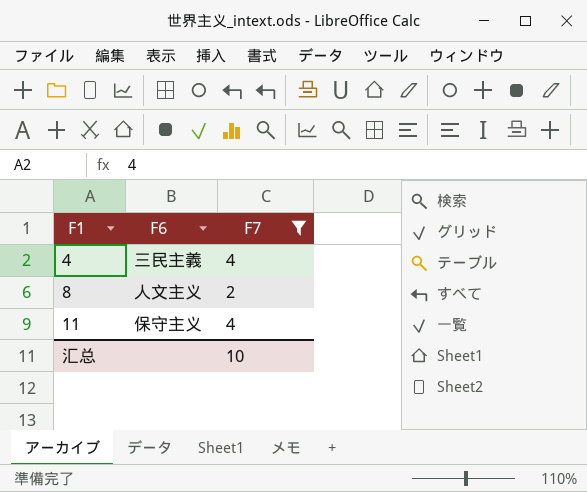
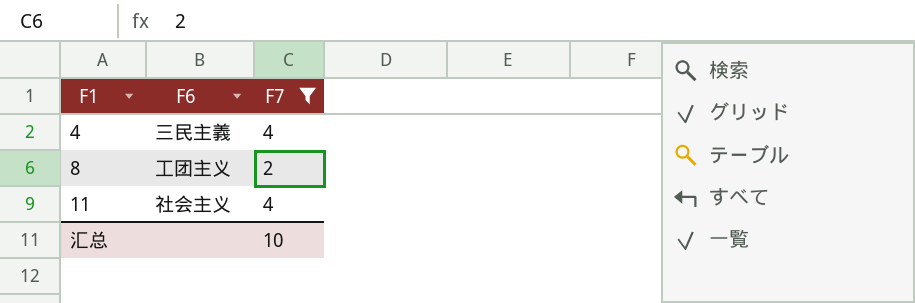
8 | F6: 人文主义 -> 工团主义
11 | F6: 保守主义 -> 社会主义

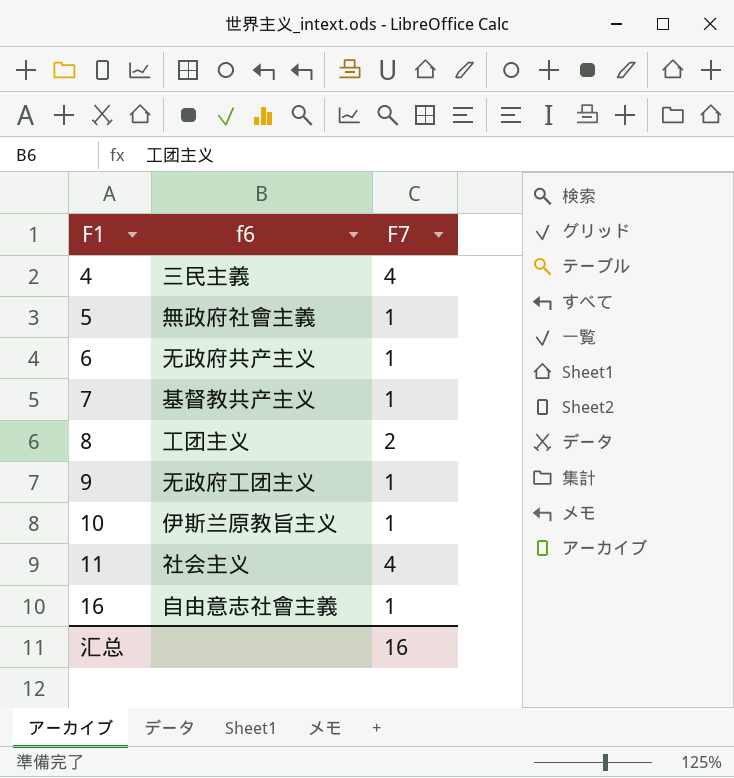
filter: F7 != 1 -> none
column name: F6 -> f6
汇总 | F7: 10 -> 16

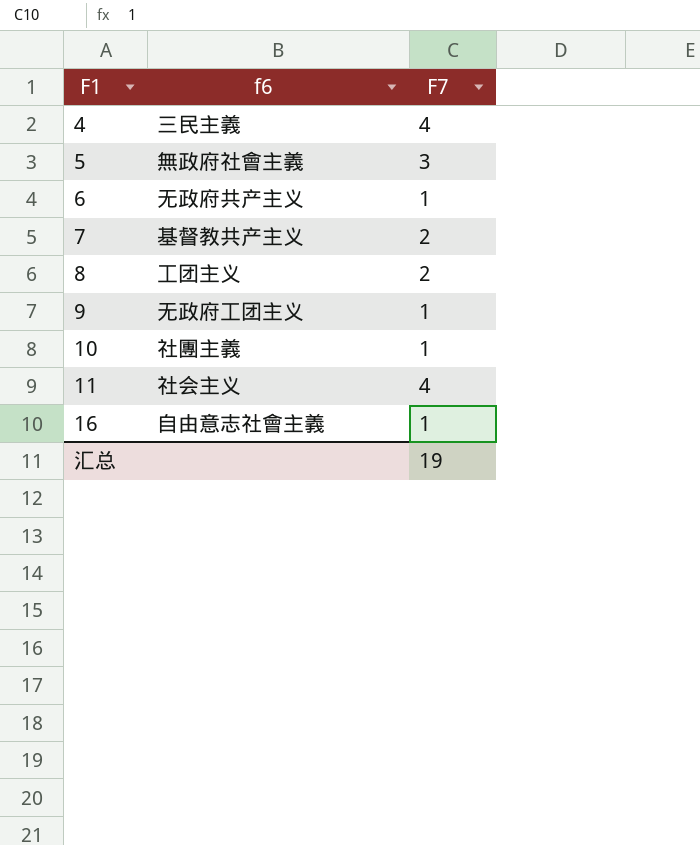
5 | F7: 1 -> 3
7 | F7: 1 -> 2
10 | f6: 伊斯兰原教旨主义 -> 社團主義
汇总 | F7: 16 -> 19

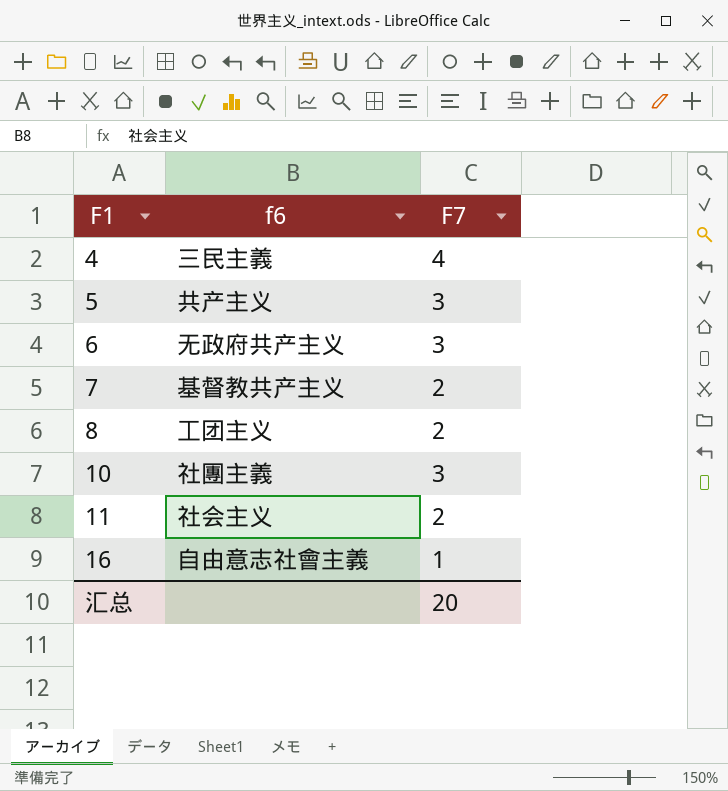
row 9: 无政府工团主义 | 1 -> none
5 | f6: 無政府社會主義 -> 共产主义
6 | F7: 1 -> 3
10 | F7: 1 -> 3
11 | F7: 4 -> 2
汇总 | F7: 19 -> 20

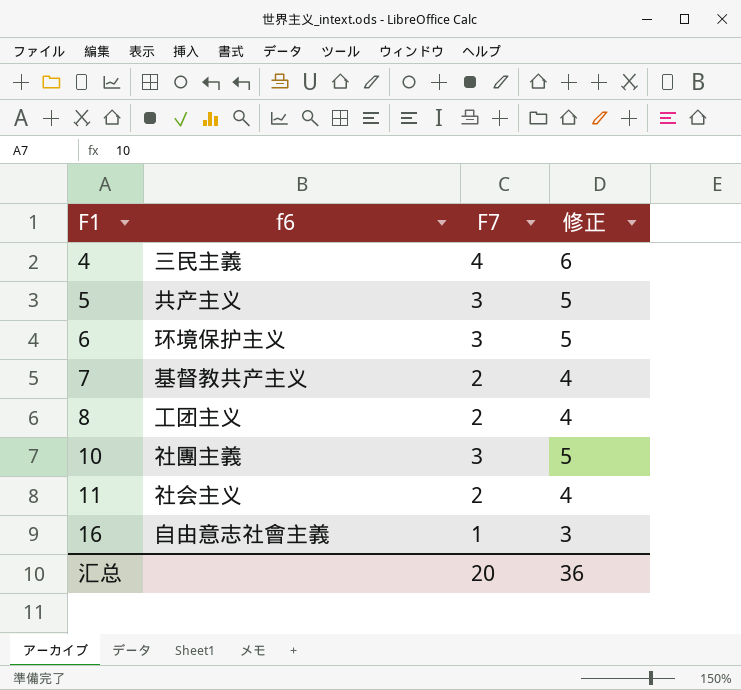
column 修正 | formula: none -> [F7] + 2
6 | f6: 无政府共产主义 -> 环境保护主义

